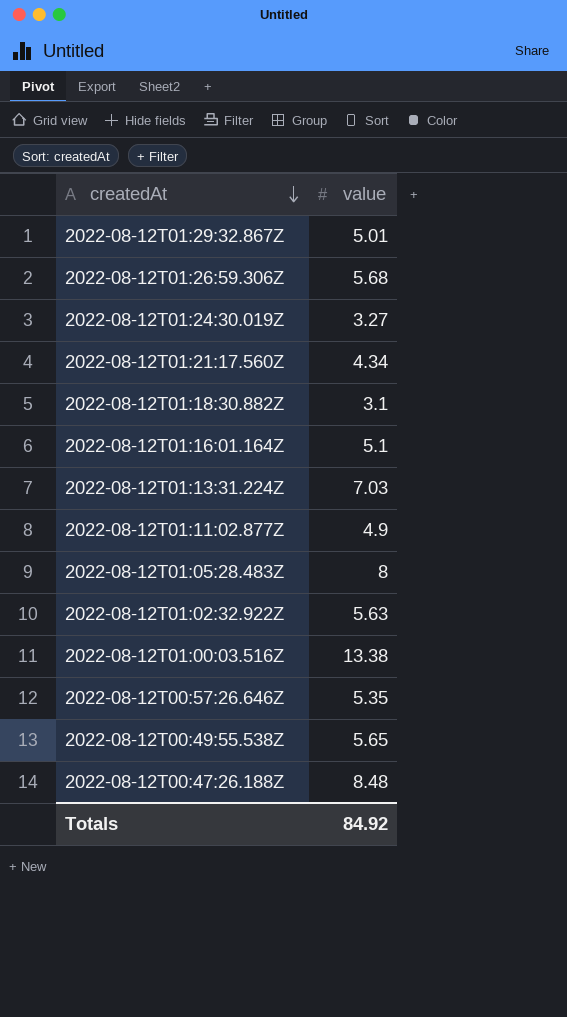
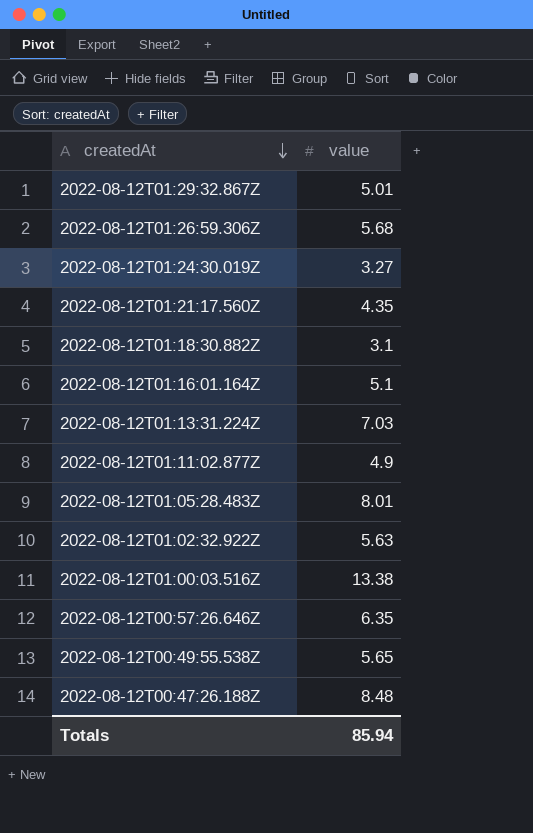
2022-08-12T01:21:17.560Z | value: 4.34 -> 4.35
2022-08-12T01:05:28.483Z | value: 8 -> 8.01
2022-08-12T00:57:26.646Z | value: 5.35 -> 6.35
Totals | value: 84.92 -> 85.94

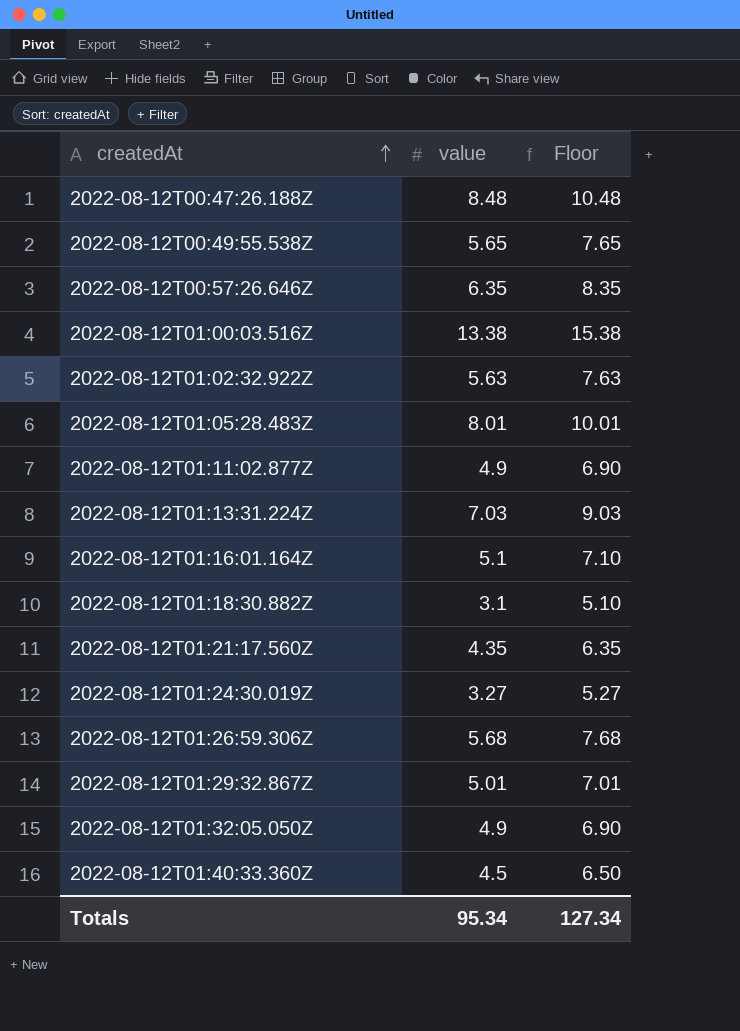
row order: createdAt descending -> createdAt ascending
column Floor | formula: none -> [value] + 2
row 2022-08-12T01:32:05.050Z: none -> 4.9 | 6.90
row 2022-08-12T01:40:33.360Z: none -> 4.5 | 6.50
Totals | value: 85.94 -> 95.34

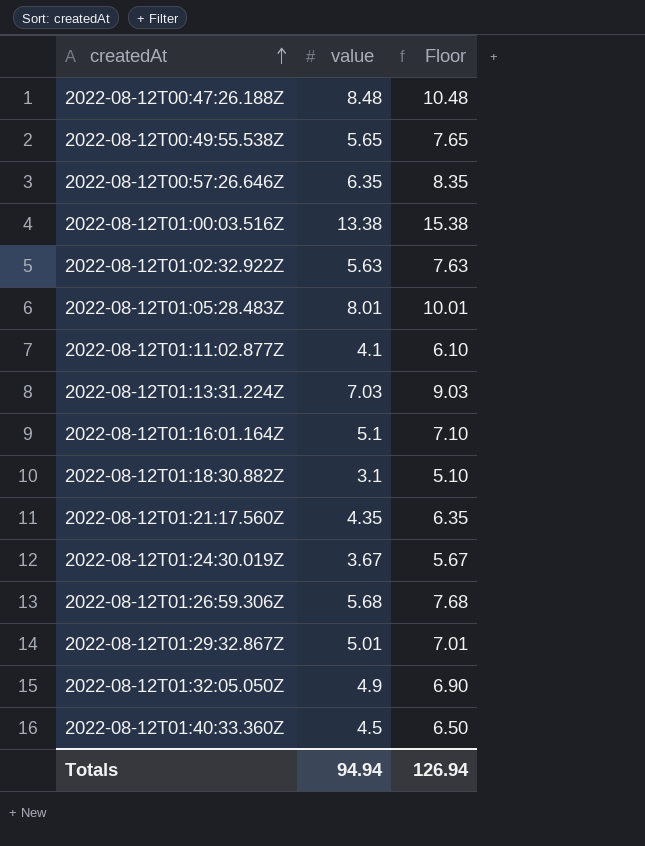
2022-08-12T01:11:02.877Z | value: 4.9 -> 4.1
2022-08-12T01:11:02.877Z | Floor: 6.90 -> 6.10
2022-08-12T01:24:30.019Z | value: 3.27 -> 3.67
2022-08-12T01:24:30.019Z | Floor: 5.27 -> 5.67
Totals | value: 95.34 -> 94.94
Totals | Floor: 127.34 -> 126.94

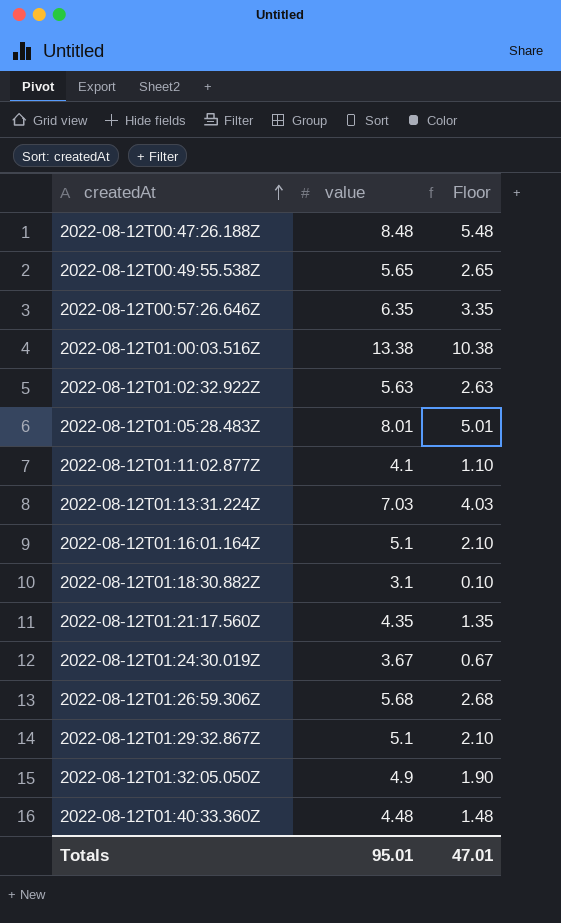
column Floor | formula: [value] + 2 -> [value] - 3
2022-08-12T01:29:32.867Z | value: 5.01 -> 5.1
2022-08-12T01:40:33.360Z | value: 4.5 -> 4.48
Totals | value: 94.94 -> 95.01
Totals | Floor: 126.94 -> 47.01

